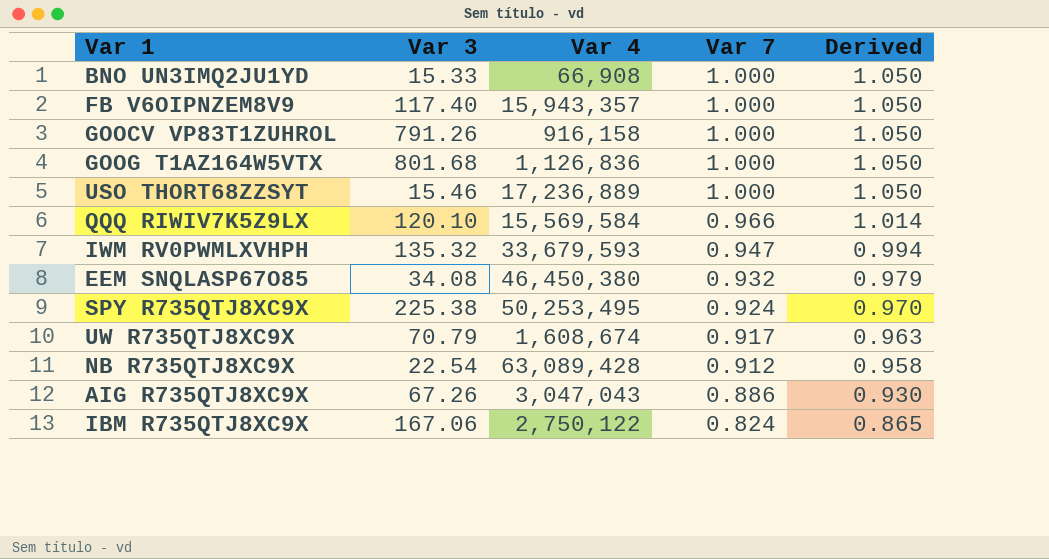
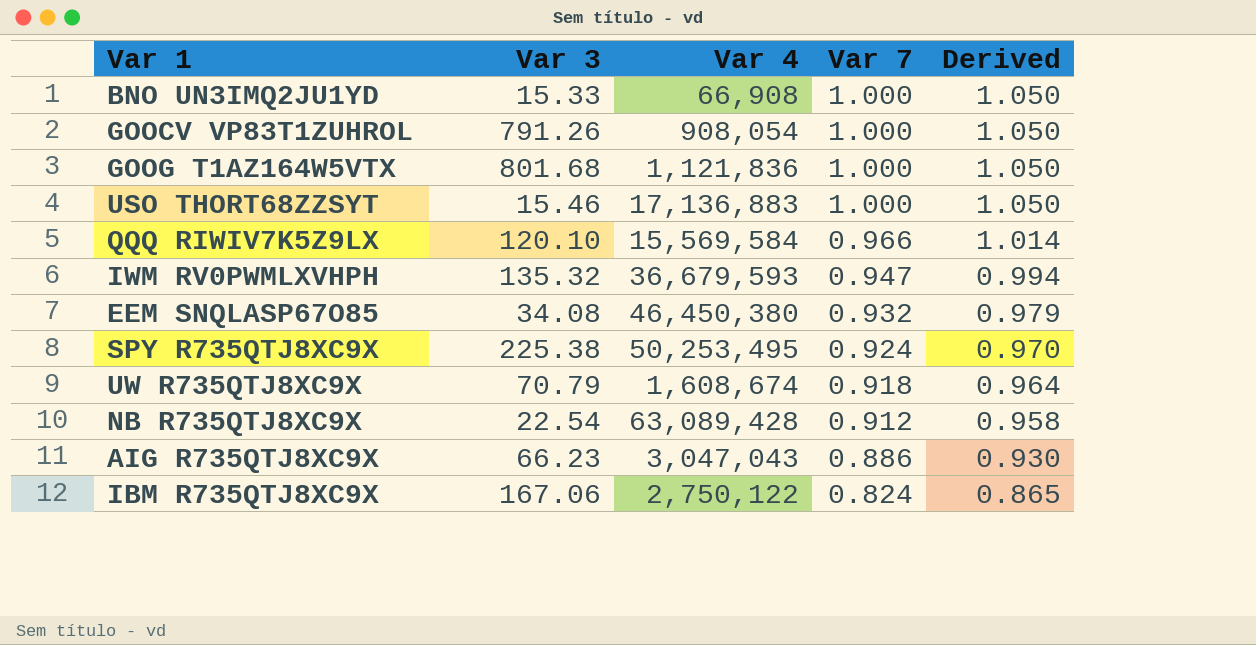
row FB V6OIPNZEM8V9: 117.40 | 15,943,357 | 1.000 | 1.050 -> none
GOOCV VP83T1ZUHROL | Var 4: 916,158 -> 908,054
GOOG T1AZ164W5VTX | Var 4: 1,126,836 -> 1,121,836
USO THORT68ZZSYT | Var 4: 17,236,889 -> 17,136,883
IWM RV0PWMLXVHPH | Var 4: 33,679,593 -> 36,679,593
UW R735QTJ8XC9X | Var 7: 0.917 -> 0.918
UW R735QTJ8XC9X | Derived: 0.963 -> 0.964
AIG R735QTJ8XC9X | Var 3: 67.26 -> 66.23

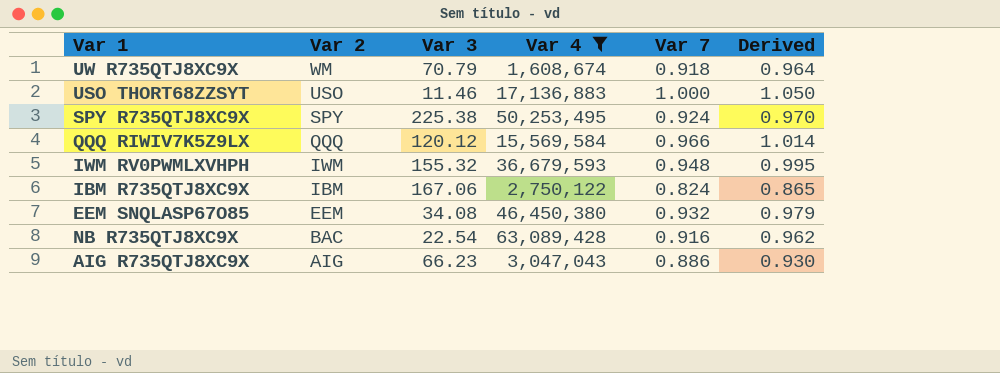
filter: none -> Var 4 >= 1,608,674
row order: Var 7 descending -> Var 2 descending
column Var 2 | position: none -> 2
USO THORT68ZZSYT | Var 3: 15.46 -> 11.46
QQQ RIWIV7K5Z9LX | Var 3: 120.10 -> 120.12
IWM RV0PWMLXVHPH | Var 3: 135.32 -> 155.32
IWM RV0PWMLXVHPH | Var 7: 0.947 -> 0.948
IWM RV0PWMLXVHPH | Derived: 0.994 -> 0.995
NB R735QTJ8XC9X | Var 7: 0.912 -> 0.916
NB R735QTJ8XC9X | Derived: 0.958 -> 0.962

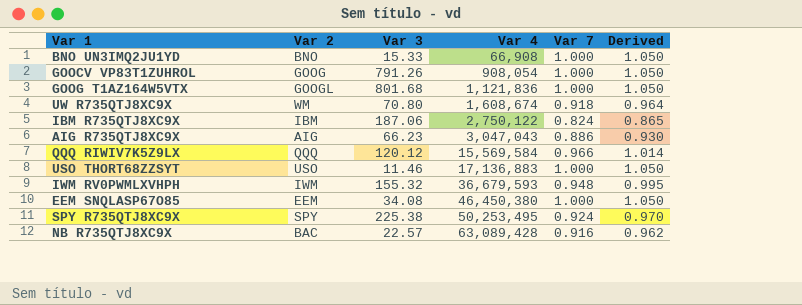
filter: Var 4 >= 1,608,674 -> none
row order: Var 2 descending -> Var 4 ascending
UW R735QTJ8XC9X | Var 3: 70.79 -> 70.80
IBM R735QTJ8XC9X | Var 3: 167.06 -> 187.06
EEM SNQLASP67O85 | Var 7: 0.932 -> 1.000
EEM SNQLASP67O85 | Derived: 0.979 -> 1.050
NB R735QTJ8XC9X | Var 3: 22.54 -> 22.57

